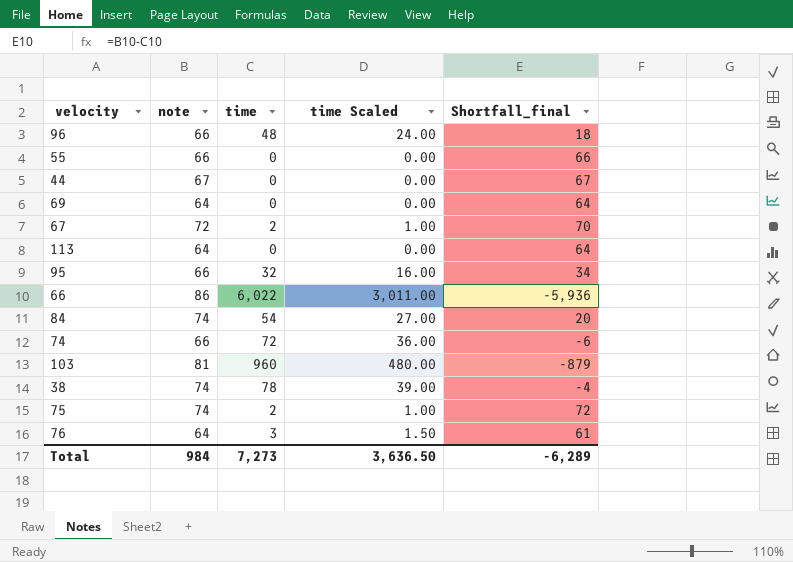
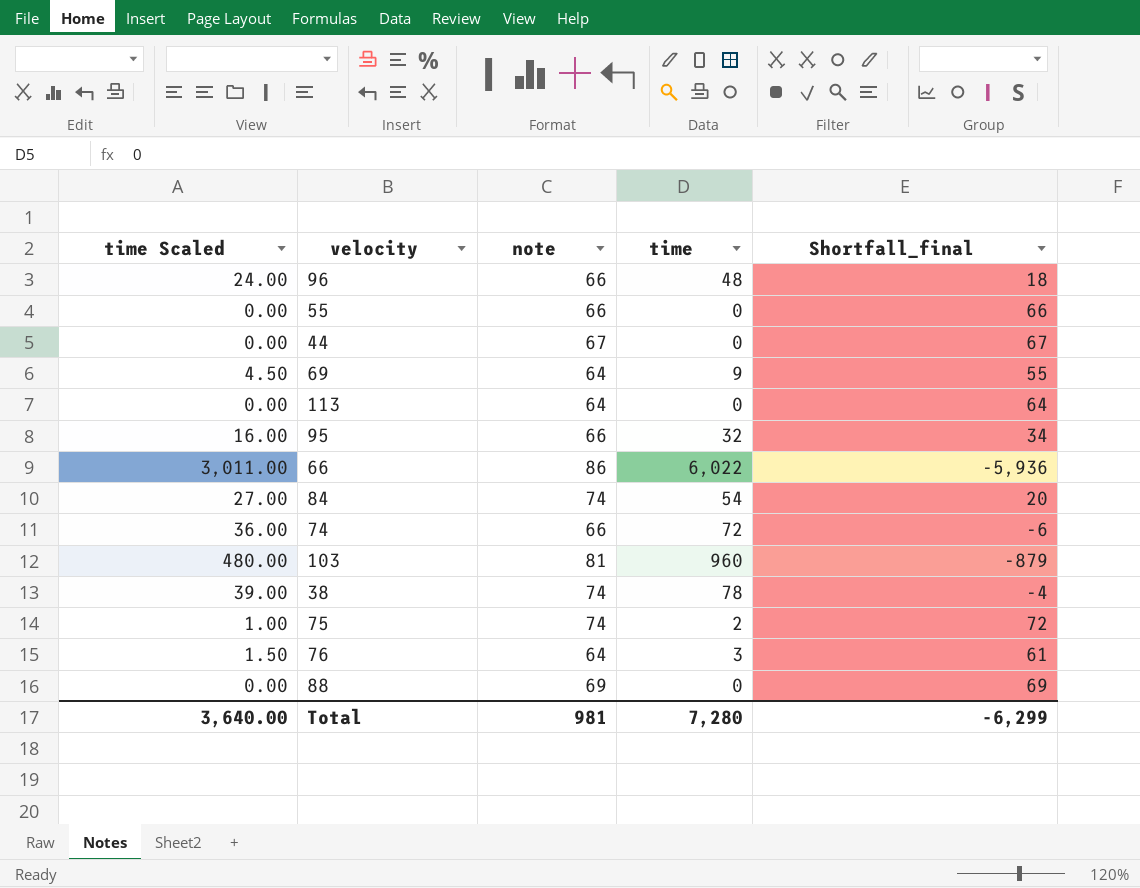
column time Scaled | position: 4 -> 1
row 67: 72 | 2 | 1.00 | 70 -> none
69 | time Scaled: 0.00 -> 4.50
69 | time: 0 -> 9
69 | Shortfall_final: 64 -> 55
row 88: none -> 0.00 | 69 | 0 | 69
Total | time Scaled: 3,636.50 -> 3,640.00
Total | note: 984 -> 981
Total | time: 7,273 -> 7,280
Total | Shortfall_final: -6,289 -> -6,299

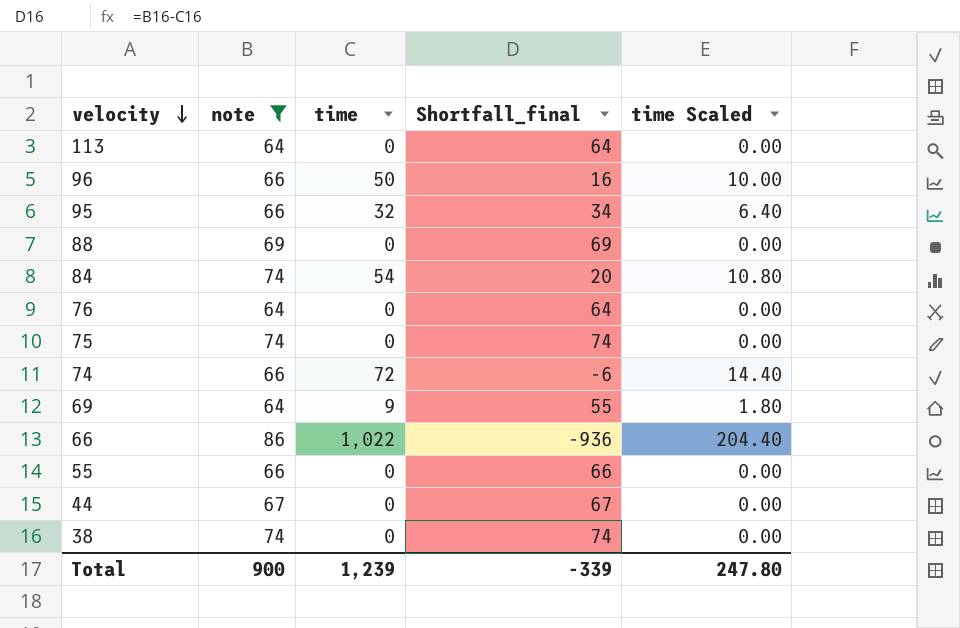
filter: none -> note != 81
row order: none -> velocity descending
column time Scaled | formula: [time] * 0.5 -> [time] * 0.2
column time Scaled | position: 1 -> 5
96 | time: 48 -> 50
96 | Shortfall_final: 18 -> 16
76 | time: 3 -> 0
76 | Shortfall_final: 61 -> 64
75 | time: 2 -> 0
75 | Shortfall_final: 72 -> 74
66 | time: 6,022 -> 1,022
66 | Shortfall_final: -5,936 -> -936
38 | time: 78 -> 0
38 | Shortfall_final: -4 -> 74
Total | note: 981 -> 900
Total | time: 7,280 -> 1,239
Total | Shortfall_final: -6,299 -> -339
Total | time Scaled: 3,640.00 -> 247.80

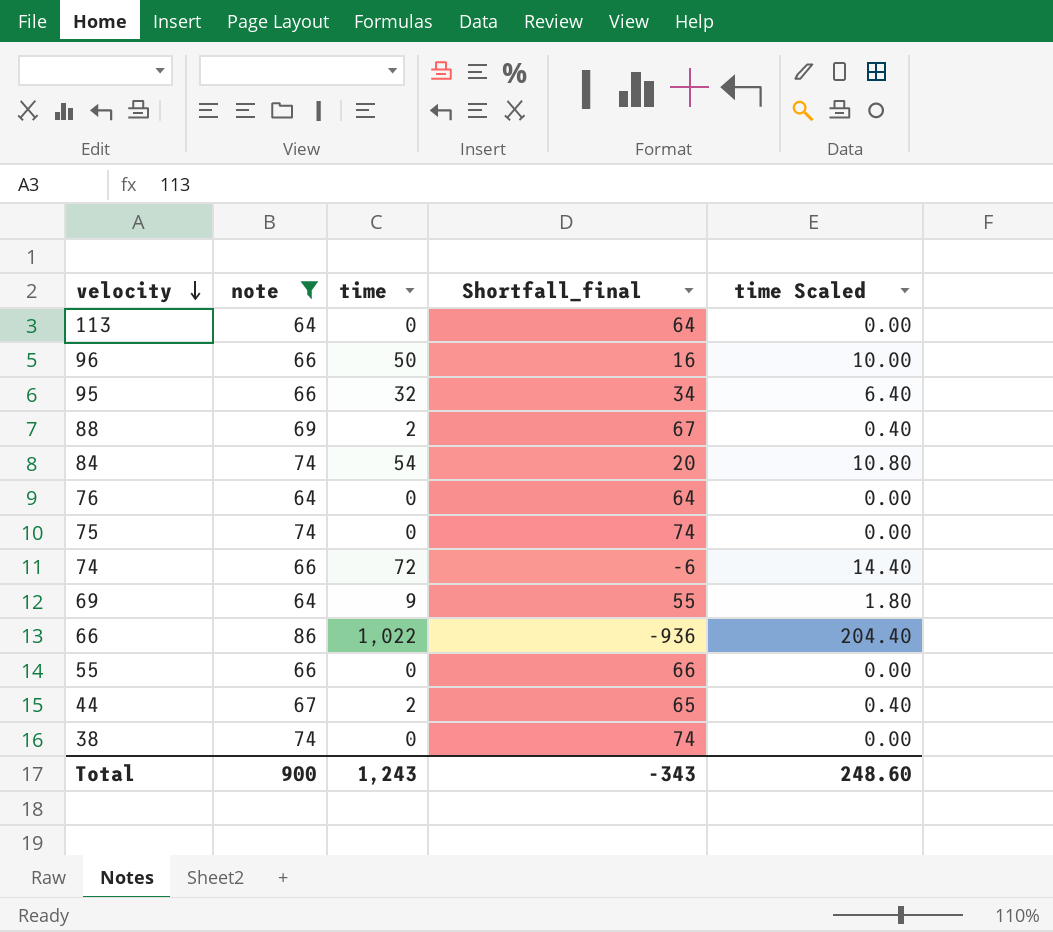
88 | time: 0 -> 2
88 | Shortfall_final: 69 -> 67
88 | time Scaled: 0.00 -> 0.40
44 | time: 0 -> 2
44 | Shortfall_final: 67 -> 65
44 | time Scaled: 0.00 -> 0.40
Total | time: 1,239 -> 1,243
Total | Shortfall_final: -339 -> -343
Total | time Scaled: 247.80 -> 248.60

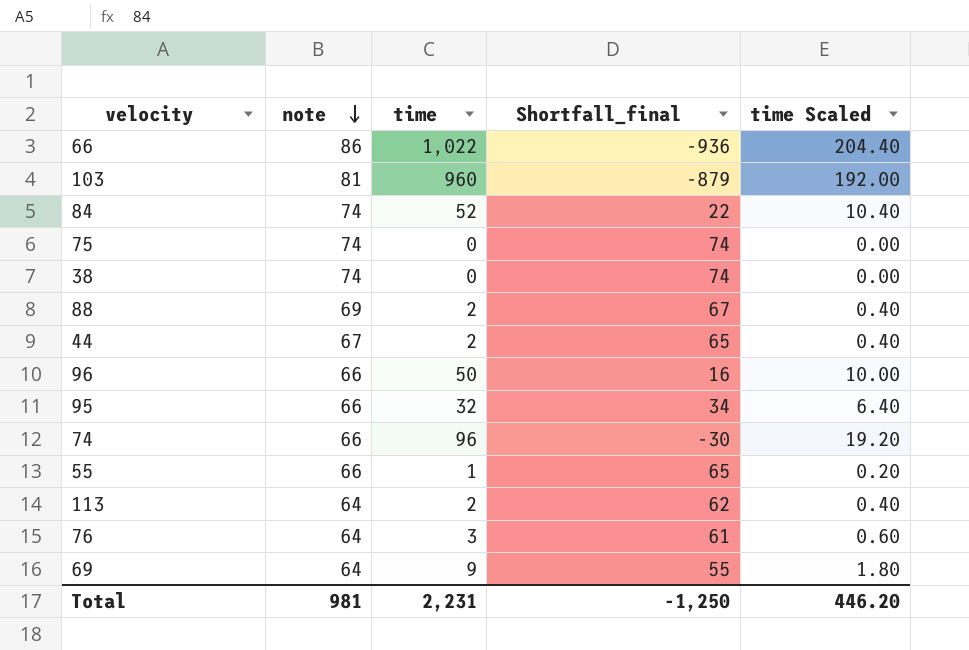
filter: note != 81 -> none
row order: velocity descending -> note descending
84 | time: 54 -> 52
84 | Shortfall_final: 20 -> 22
84 | time Scaled: 10.80 -> 10.40
74 | time: 72 -> 96
74 | Shortfall_final: -6 -> -30
74 | time Scaled: 14.40 -> 19.20
55 | time: 0 -> 1
55 | Shortfall_final: 66 -> 65
55 | time Scaled: 0.00 -> 0.20
113 | time: 0 -> 2
113 | Shortfall_final: 64 -> 62
113 | time Scaled: 0.00 -> 0.40
76 | time: 0 -> 3
76 | Shortfall_final: 64 -> 61
76 | time Scaled: 0.00 -> 0.60
Total | note: 900 -> 981
Total | time: 1,243 -> 2,231
Total | Shortfall_final: -343 -> -1,250
Total | time Scaled: 248.60 -> 446.20

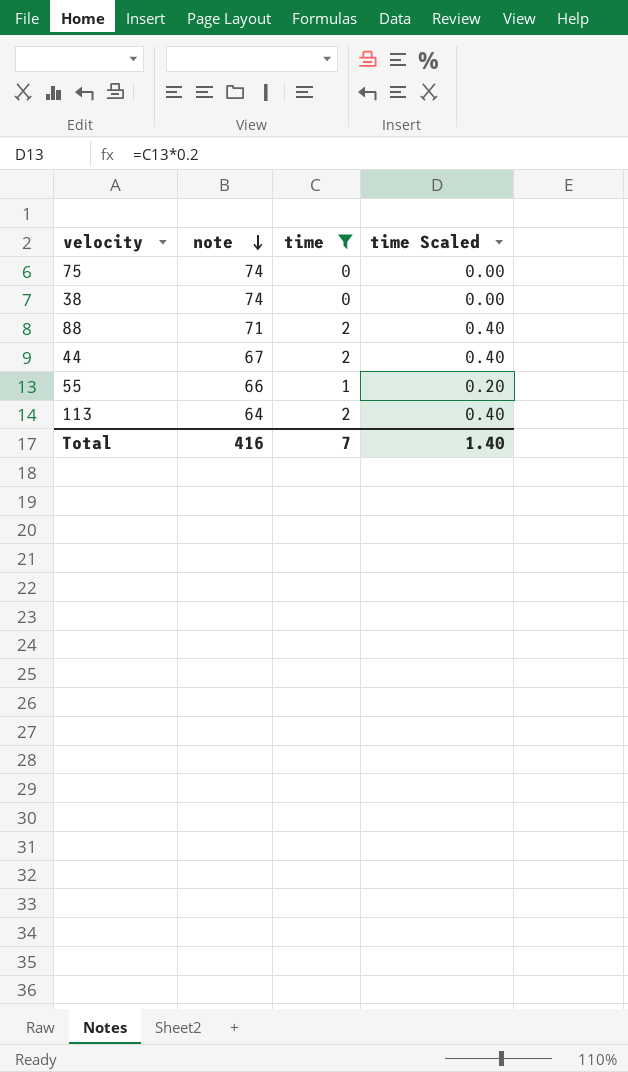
filter: none -> time <= 2
column Shortfall_final | formula: [note] - [time] -> none
88 | note: 69 -> 71
Total | note: 981 -> 416
Total | time: 2,231 -> 7
Total | time Scaled: 446.20 -> 1.40

